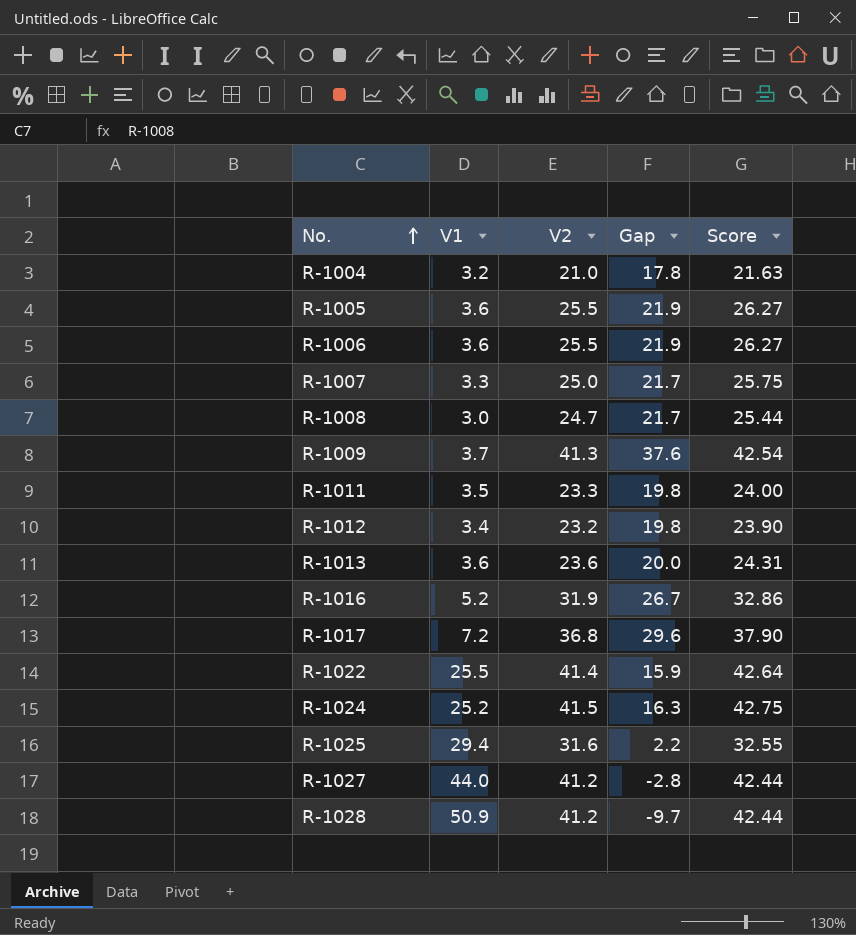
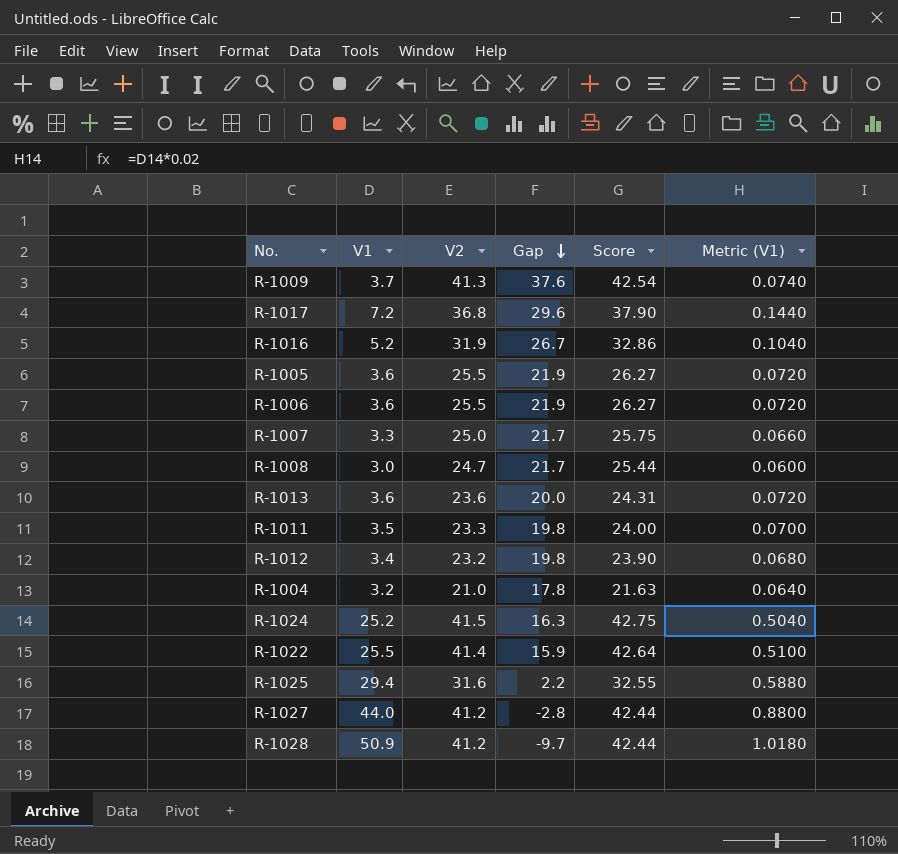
row order: No. ascending -> Gap descending
column Metric (V1) | formula: none -> [V1] * 0.02

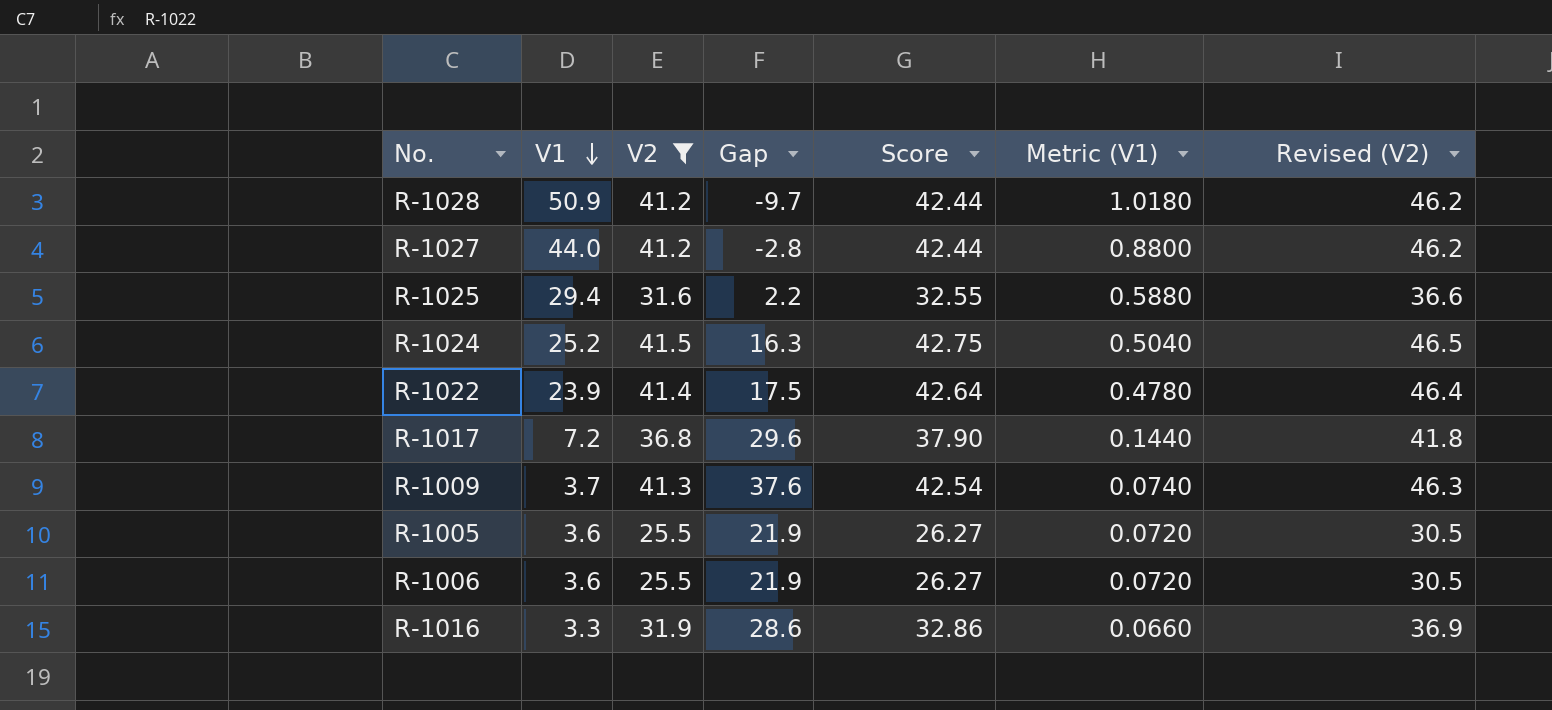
filter: none -> V2 >= 25.5
row order: Gap descending -> V1 descending
column Revised (V2) | formula: none -> [V2] + 5
R-1022 | V1: 25.5 -> 23.9
R-1022 | Gap: 15.9 -> 17.5
R-1022 | Metric (V1): 0.5100 -> 0.4780
R-1016 | V1: 5.2 -> 3.3
R-1016 | Gap: 26.7 -> 28.6
R-1016 | Metric (V1): 0.1040 -> 0.0660

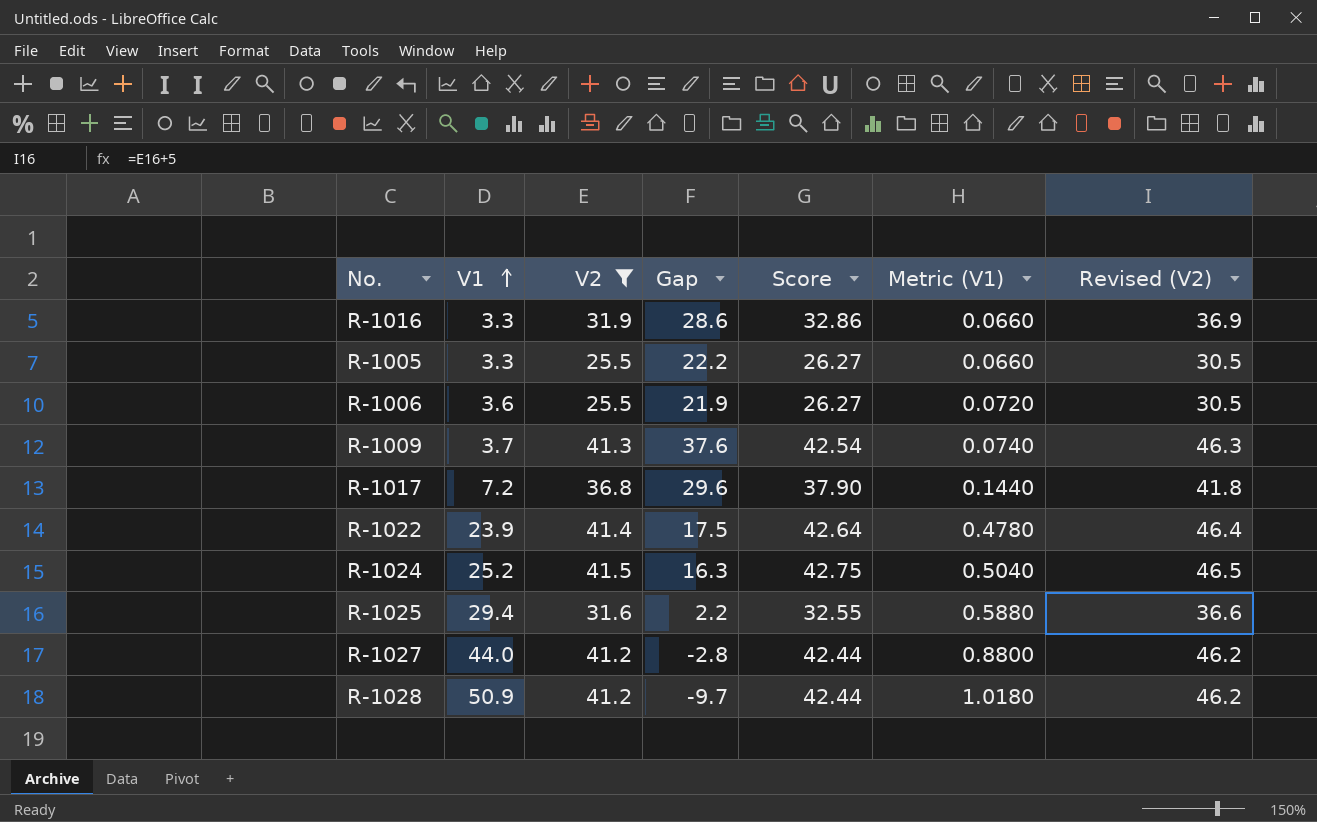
row order: V1 descending -> V1 ascending
R-1005 | V1: 3.6 -> 3.3
R-1005 | Gap: 21.9 -> 22.2
R-1005 | Metric (V1): 0.0720 -> 0.0660

